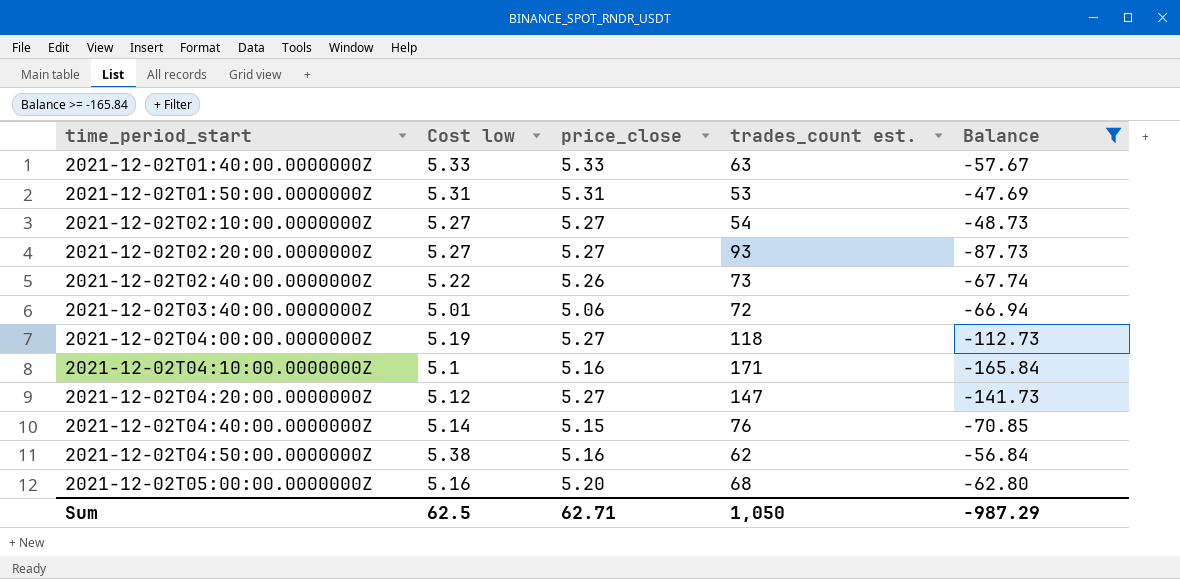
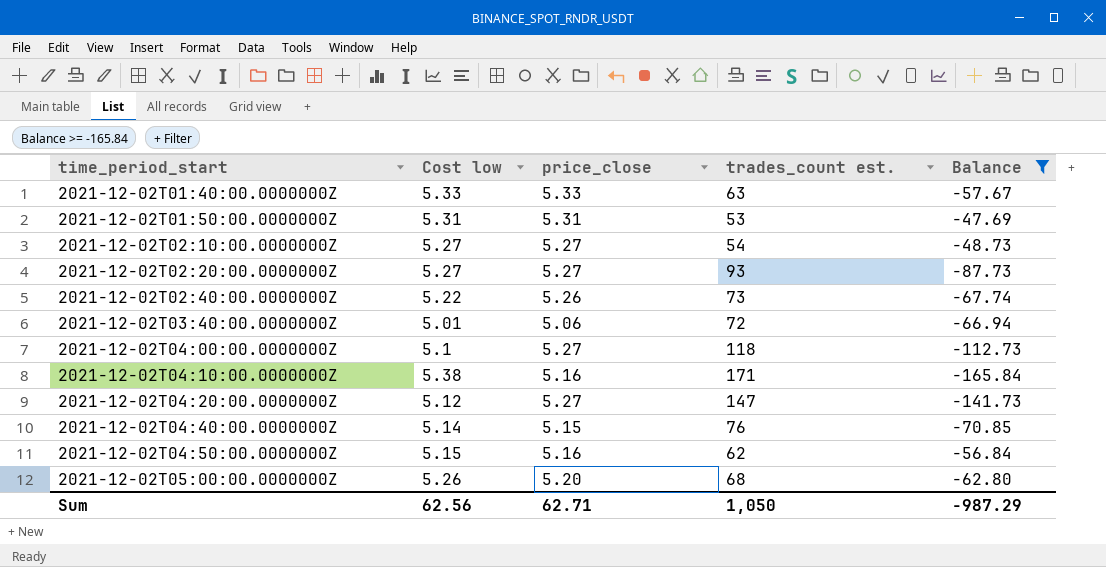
2021-12-02T04:00:00.0000000Z | Cost low: 5.19 -> 5.1
2021-12-02T04:10:00.0000000Z | Cost low: 5.1 -> 5.38
2021-12-02T04:50:00.0000000Z | Cost low: 5.38 -> 5.15
2021-12-02T05:00:00.0000000Z | Cost low: 5.16 -> 5.26
Sum | Cost low: 62.5 -> 62.56

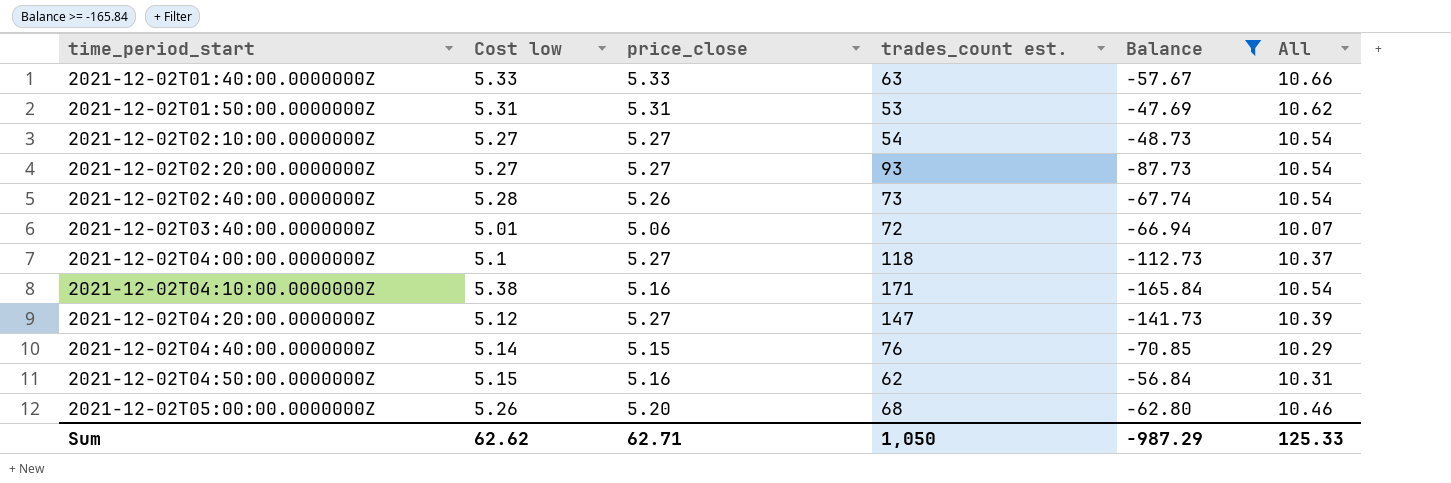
column All | formula: none -> [Cost low] + [price_close]
2021-12-02T02:40:00.0000000Z | Cost low: 5.22 -> 5.28
Sum | Cost low: 62.56 -> 62.62

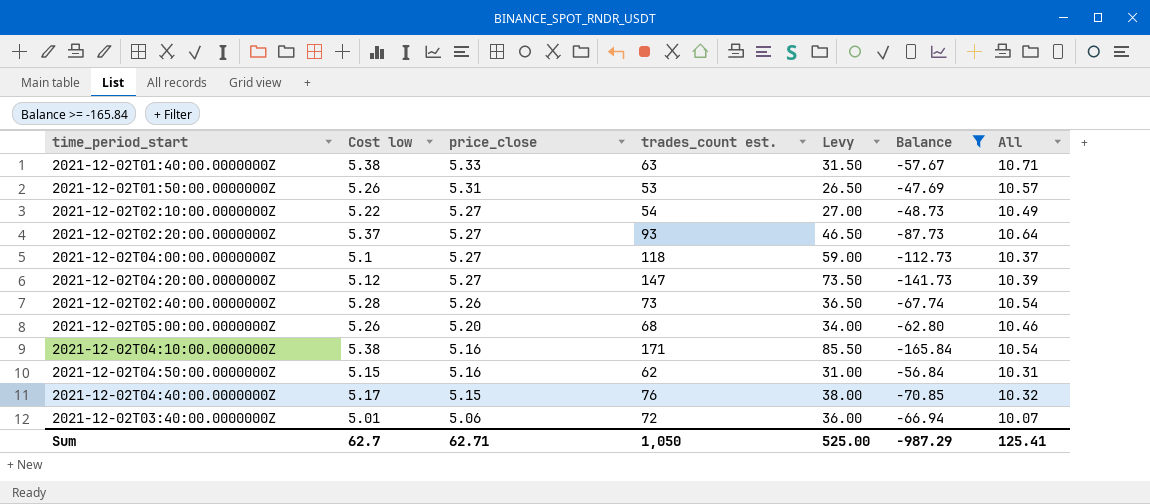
row order: time_period_start ascending -> price_close descending
column Levy | formula: none -> [trades_count est.] * 0.5
2021-12-02T01:40:00.0000000Z | Cost low: 5.33 -> 5.38
2021-12-02T01:40:00.0000000Z | All: 10.66 -> 10.71
2021-12-02T01:50:00.0000000Z | Cost low: 5.31 -> 5.26
2021-12-02T01:50:00.0000000Z | All: 10.62 -> 10.57
2021-12-02T02:10:00.0000000Z | Cost low: 5.27 -> 5.22
2021-12-02T02:10:00.0000000Z | All: 10.54 -> 10.49
2021-12-02T02:20:00.0000000Z | Cost low: 5.27 -> 5.37
2021-12-02T02:20:00.0000000Z | All: 10.54 -> 10.64
2021-12-02T04:40:00.0000000Z | Cost low: 5.14 -> 5.17
2021-12-02T04:40:00.0000000Z | All: 10.29 -> 10.32
Sum | Cost low: 62.62 -> 62.7
Sum | All: 125.33 -> 125.41

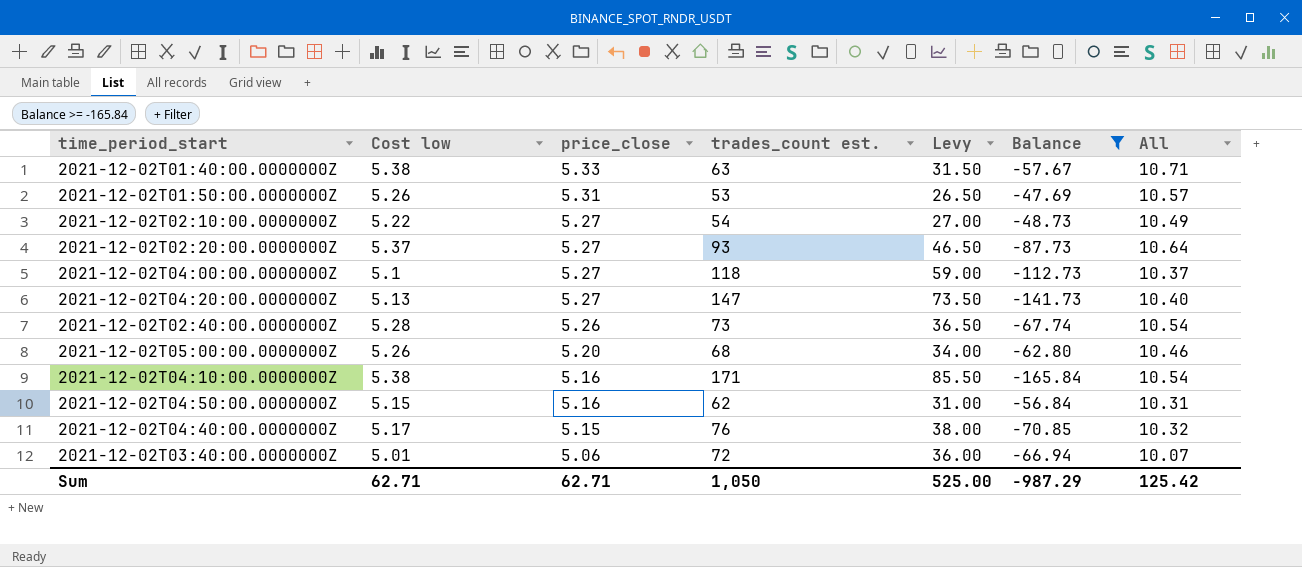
2021-12-02T04:20:00.0000000Z | Cost low: 5.12 -> 5.13
2021-12-02T04:20:00.0000000Z | All: 10.39 -> 10.40
Sum | Cost low: 62.7 -> 62.71
Sum | All: 125.41 -> 125.42

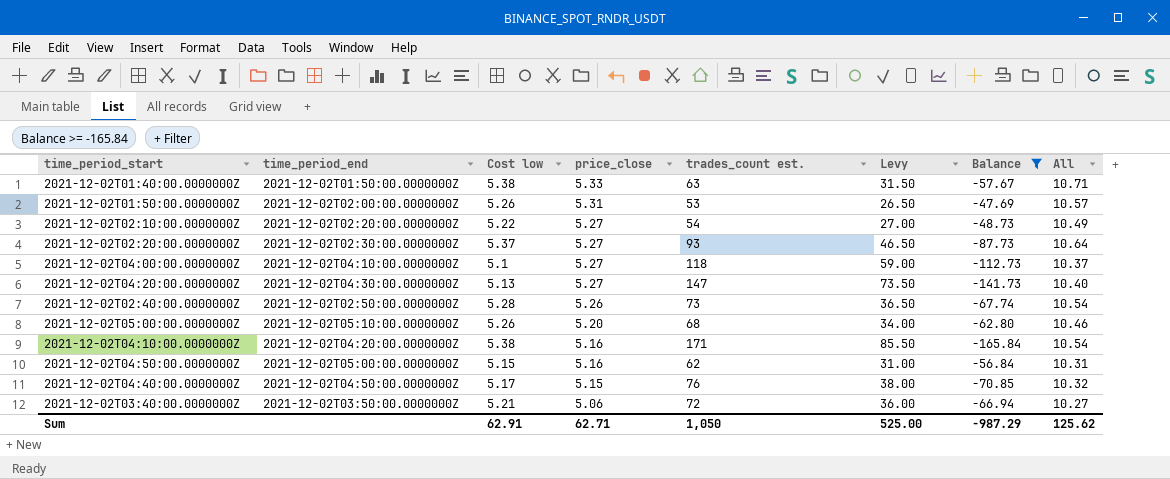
column time_period_end | position: none -> 2
2021-12-02T03:40:00.0000000Z | Cost low: 5.01 -> 5.21
2021-12-02T03:40:00.0000000Z | All: 10.07 -> 10.27
Sum | Cost low: 62.71 -> 62.91
Sum | All: 125.42 -> 125.62

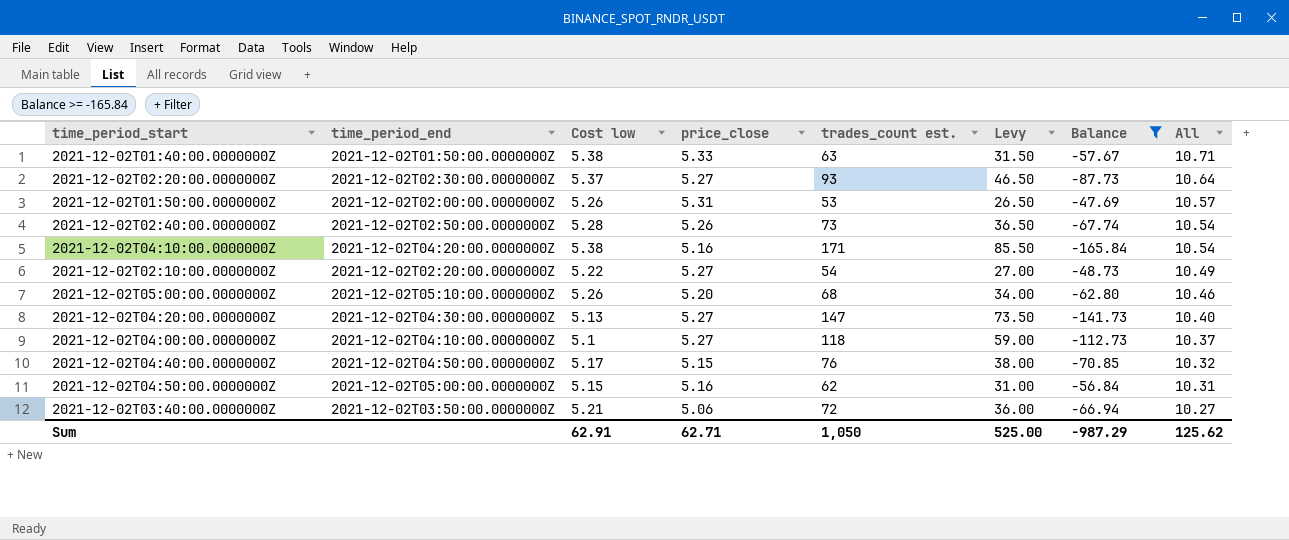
row order: price_close descending -> All descending

